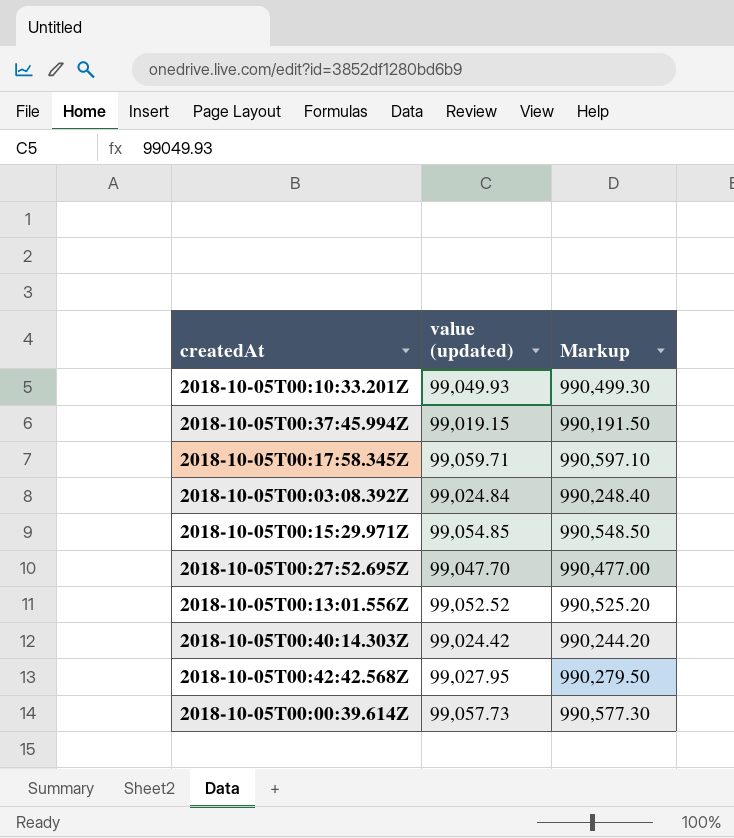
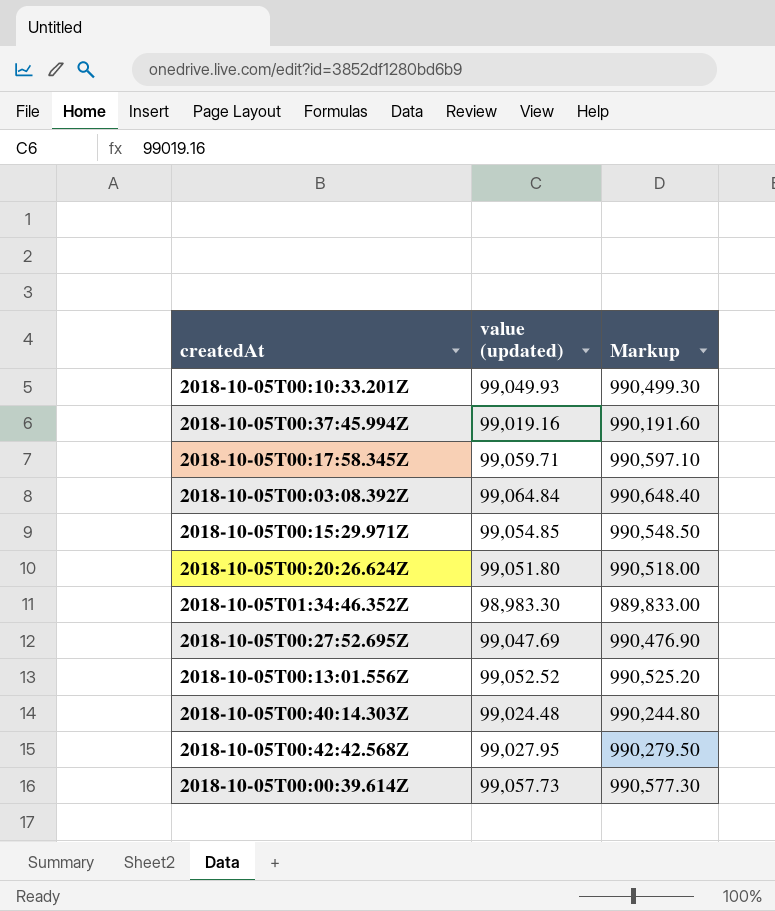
2018-10-05T00:37:45.994Z | value (updated): 99,019.15 -> 99,019.16
2018-10-05T00:37:45.994Z | Markup: 990,191.50 -> 990,191.60
2018-10-05T00:03:08.392Z | value (updated): 99,024.84 -> 99,064.84
2018-10-05T00:03:08.392Z | Markup: 990,248.40 -> 990,648.40
row 2018-10-05T00:20:26.624Z: none -> 99,051.80 | 990,518.00
row 2018-10-05T01:34:46.352Z: none -> 98,983.30 | 989,833.00
2018-10-05T00:27:52.695Z | value (updated): 99,047.70 -> 99,047.69
2018-10-05T00:27:52.695Z | Markup: 990,477.00 -> 990,476.90
2018-10-05T00:40:14.303Z | value (updated): 99,024.42 -> 99,024.48
2018-10-05T00:40:14.303Z | Markup: 990,244.20 -> 990,244.80

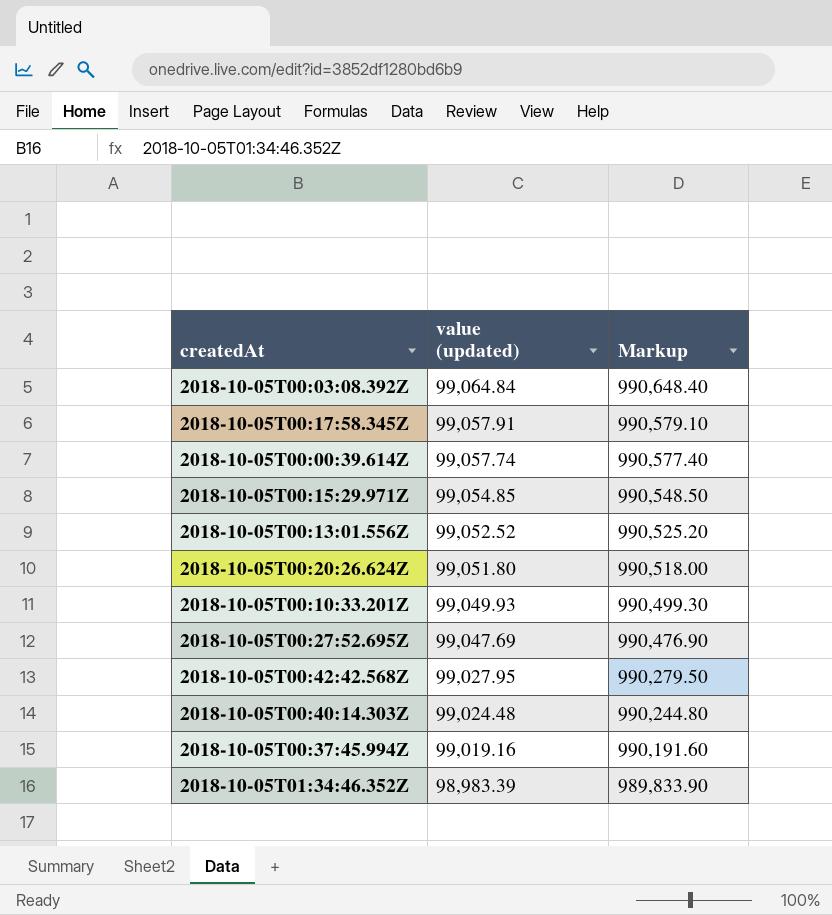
row order: none -> value (updated) descending
2018-10-05T00:17:58.345Z | value (updated): 99,059.71 -> 99,057.91
2018-10-05T00:17:58.345Z | Markup: 990,597.10 -> 990,579.10
2018-10-05T00:00:39.614Z | value (updated): 99,057.73 -> 99,057.74
2018-10-05T00:00:39.614Z | Markup: 990,577.30 -> 990,577.40
2018-10-05T01:34:46.352Z | value (updated): 98,983.30 -> 98,983.39
2018-10-05T01:34:46.352Z | Markup: 989,833.00 -> 989,833.90

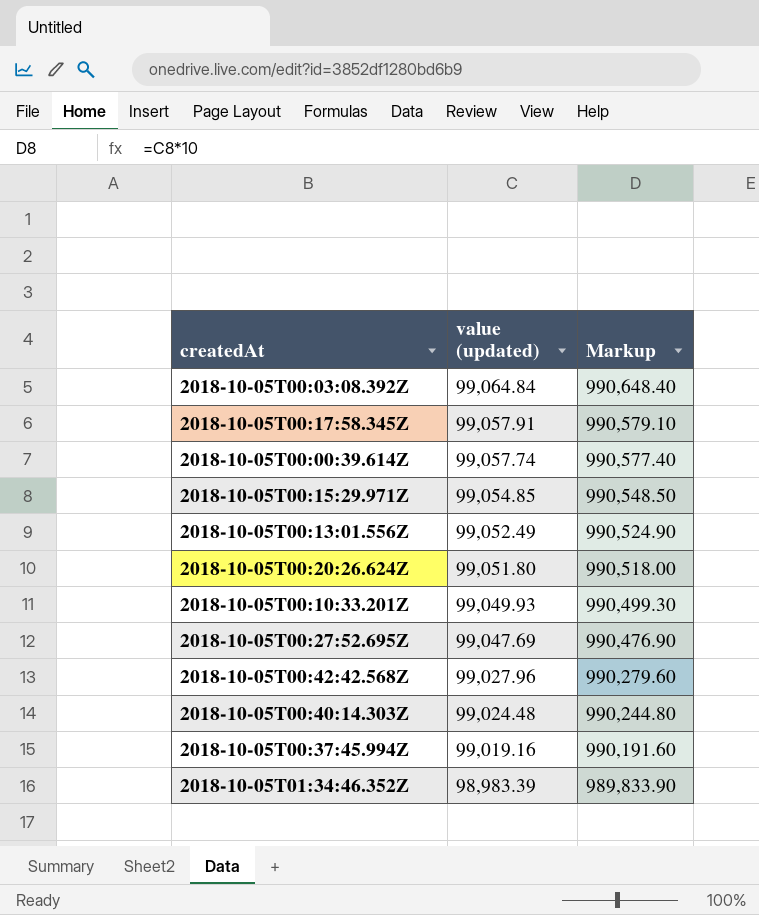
2018-10-05T00:13:01.556Z | value (updated): 99,052.52 -> 99,052.49
2018-10-05T00:13:01.556Z | Markup: 990,525.20 -> 990,524.90
2018-10-05T00:42:42.568Z | value (updated): 99,027.95 -> 99,027.96
2018-10-05T00:42:42.568Z | Markup: 990,279.50 -> 990,279.60

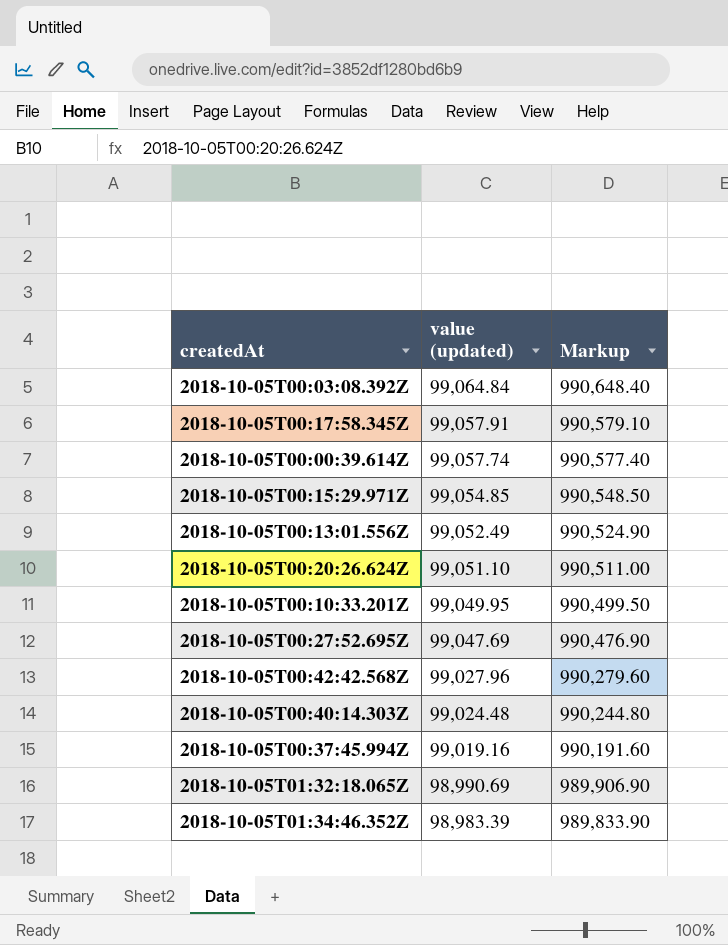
2018-10-05T00:20:26.624Z | value (updated): 99,051.80 -> 99,051.10
2018-10-05T00:20:26.624Z | Markup: 990,518.00 -> 990,511.00
2018-10-05T00:10:33.201Z | value (updated): 99,049.93 -> 99,049.95
2018-10-05T00:10:33.201Z | Markup: 990,499.30 -> 990,499.50
row 2018-10-05T01:32:18.065Z: none -> 98,990.69 | 989,906.90

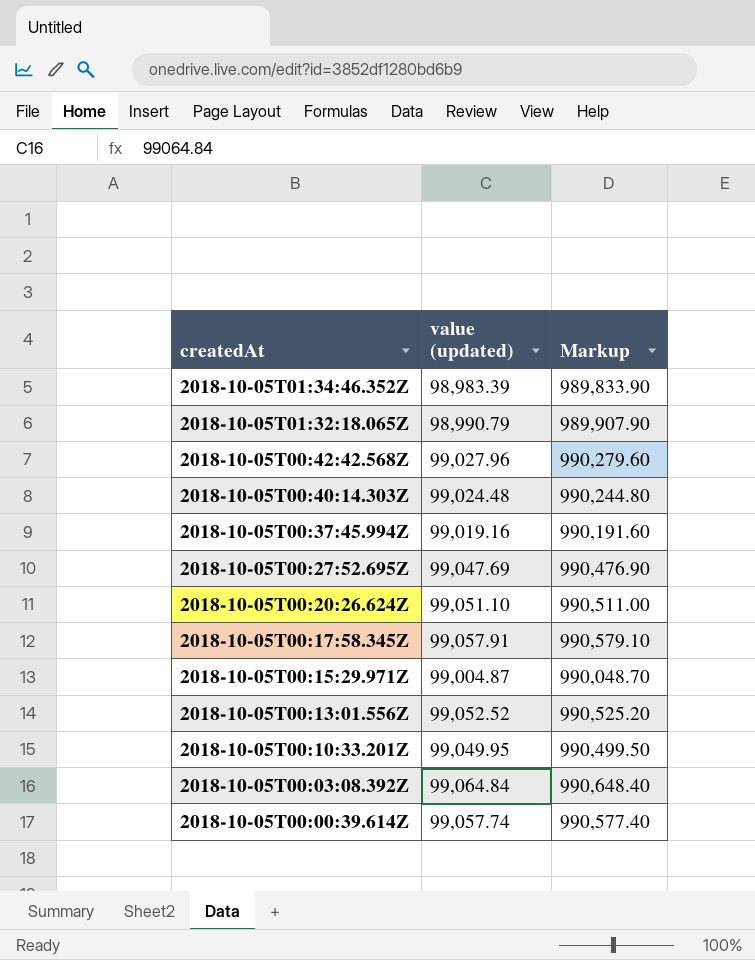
row order: value (updated) descending -> createdAt descending
2018-10-05T01:32:18.065Z | value (updated): 98,990.69 -> 98,990.79
2018-10-05T01:32:18.065Z | Markup: 989,906.90 -> 989,907.90
2018-10-05T00:15:29.971Z | value (updated): 99,054.85 -> 99,004.87
2018-10-05T00:15:29.971Z | Markup: 990,548.50 -> 990,048.70
2018-10-05T00:13:01.556Z | value (updated): 99,052.49 -> 99,052.52
2018-10-05T00:13:01.556Z | Markup: 990,524.90 -> 990,525.20

